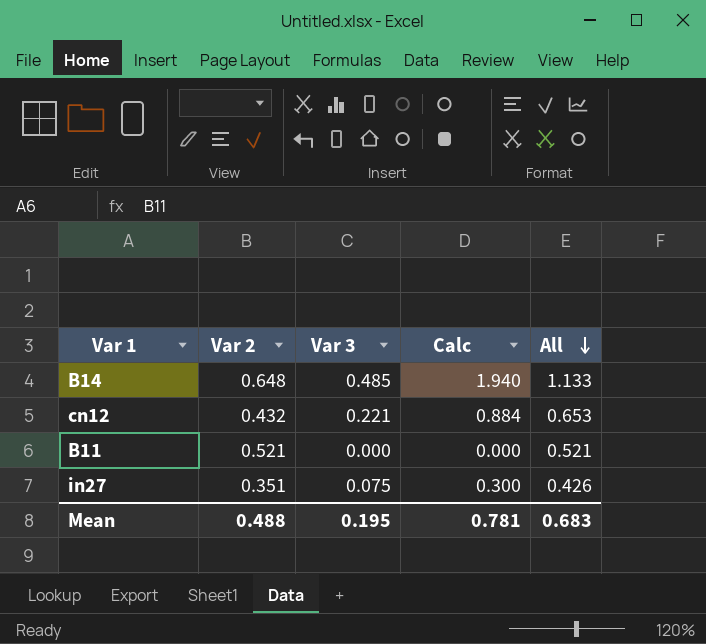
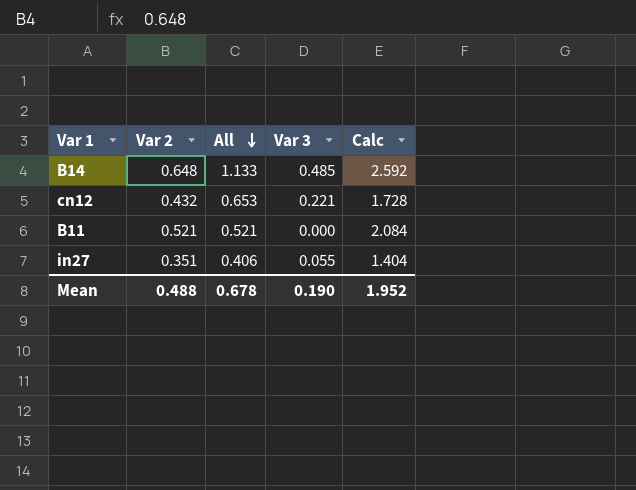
column All | position: 5 -> 3
column Calc | formula: [Var 3] * 4 -> [Var 2] * 4
in27 | All: 0.426 -> 0.406
in27 | Var 3: 0.075 -> 0.055
Mean | All: 0.683 -> 0.678
Mean | Var 3: 0.195 -> 0.190
Mean | Calc: 0.781 -> 1.952

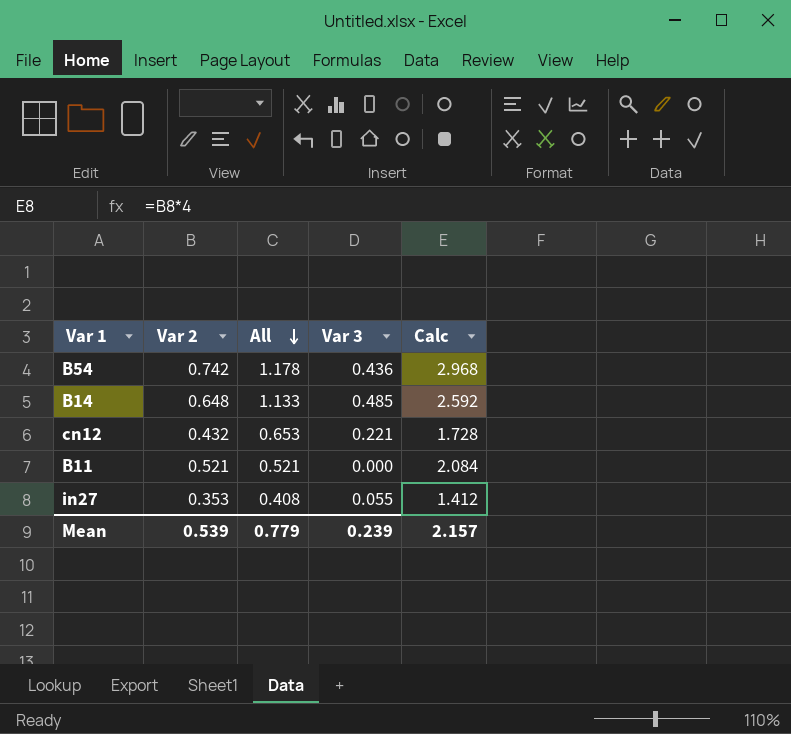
row B54: none -> 0.742 | 1.178 | 0.436 | 2.968
in27 | Var 2: 0.351 -> 0.353
in27 | All: 0.406 -> 0.408
in27 | Calc: 1.404 -> 1.412
Mean | Var 2: 0.488 -> 0.539
Mean | All: 0.678 -> 0.779
Mean | Var 3: 0.190 -> 0.239
Mean | Calc: 1.952 -> 2.157

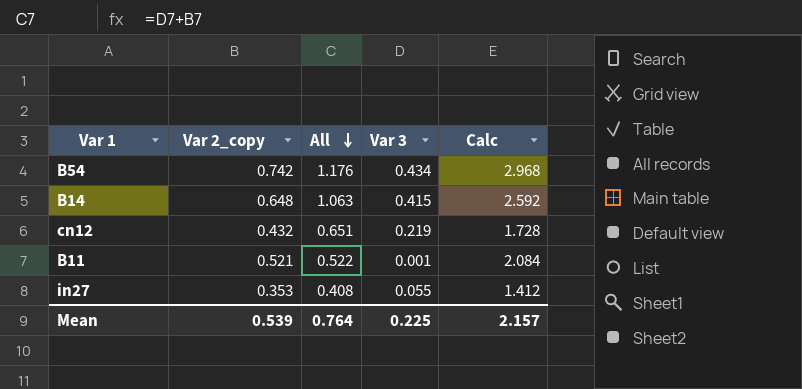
column name: Var 2 -> Var 2_copy
B54 | All: 1.178 -> 1.176
B54 | Var 3: 0.436 -> 0.434
B14 | All: 1.133 -> 1.063
B14 | Var 3: 0.485 -> 0.415
cn12 | All: 0.653 -> 0.651
cn12 | Var 3: 0.221 -> 0.219
B11 | All: 0.521 -> 0.522
B11 | Var 3: 0.000 -> 0.001
Mean | All: 0.779 -> 0.764
Mean | Var 3: 0.239 -> 0.225

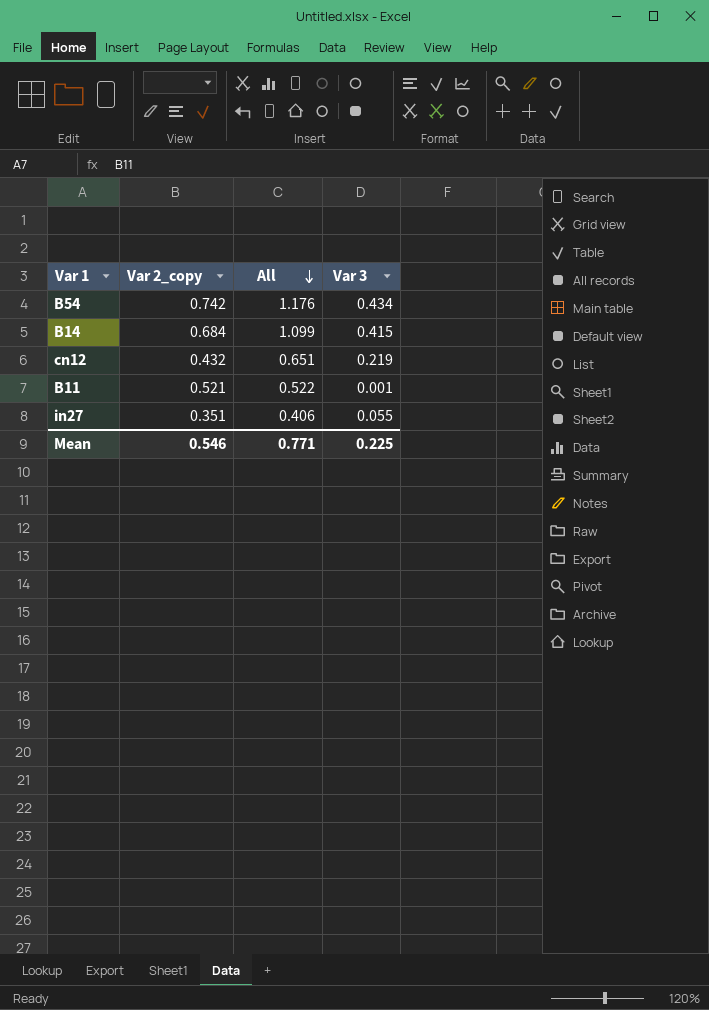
column Calc | formula: [Var 2_copy] * 4 -> none
B14 | Var 2_copy: 0.648 -> 0.684
B14 | All: 1.063 -> 1.099
in27 | Var 2_copy: 0.353 -> 0.351
in27 | All: 0.408 -> 0.406
Mean | Var 2_copy: 0.539 -> 0.546
Mean | All: 0.764 -> 0.771

